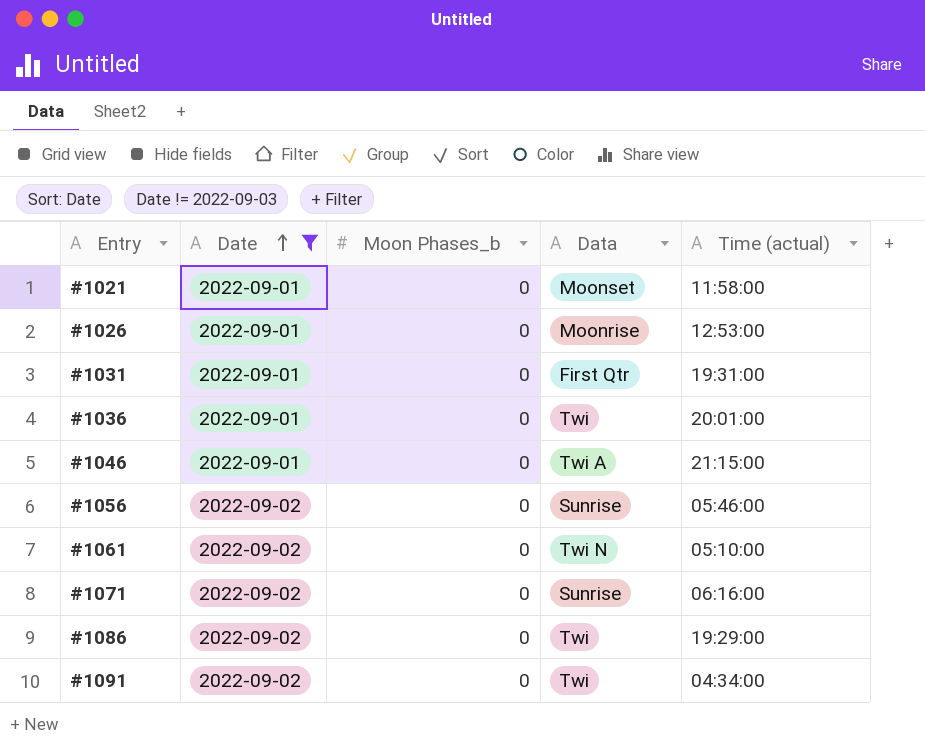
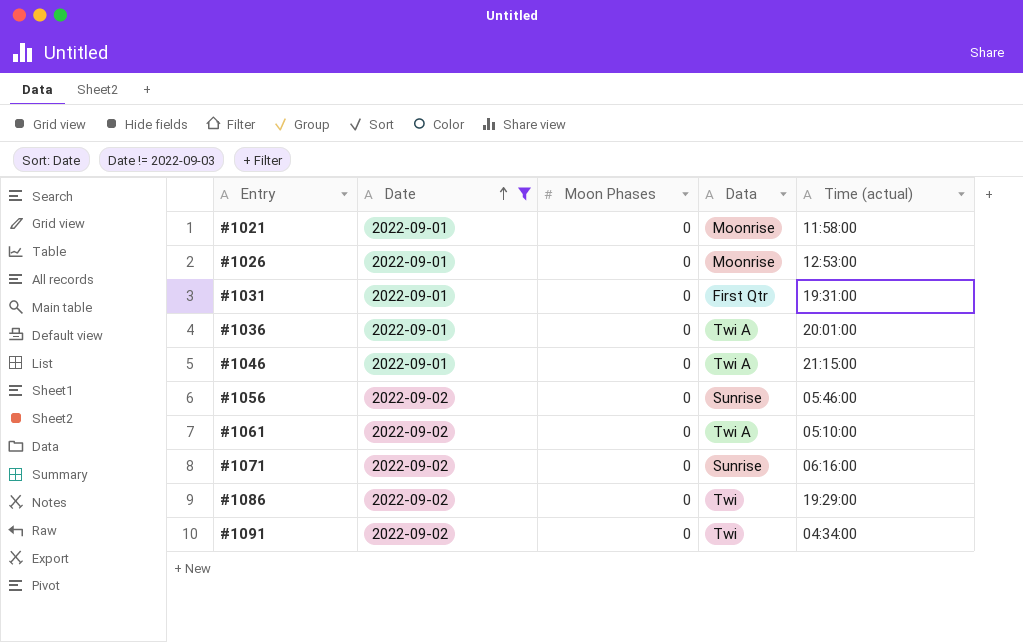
column name: Moon Phases_b -> Moon Phases
#1021 | Data: Moonset -> Moonrise
#1036 | Data: Twi -> Twi A
#1061 | Data: Twi N -> Twi A

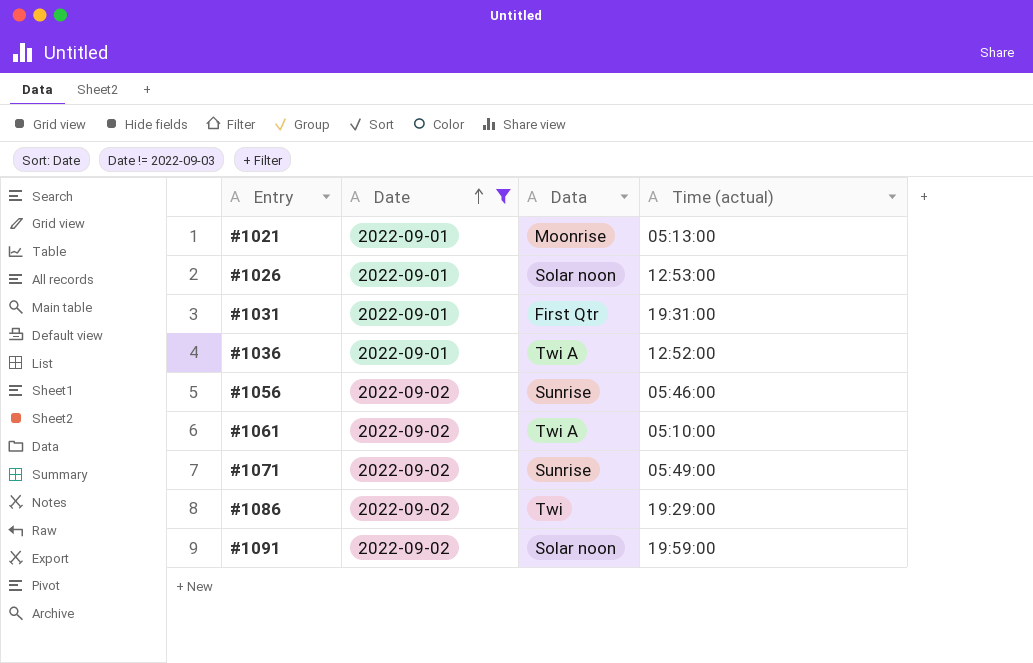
column Moon Phases | position: 3 -> none
row #1046: 2022-09-01 | 0 | Twi A | 21:15:00 -> none
#1021 | Time (actual): 11:58:00 -> 05:13:00
#1026 | Data: Moonrise -> Solar noon
#1036 | Time (actual): 20:01:00 -> 12:52:00
#1071 | Time (actual): 06:16:00 -> 05:49:00
#1091 | Data: Twi -> Solar noon
#1091 | Time (actual): 04:34:00 -> 19:59:00

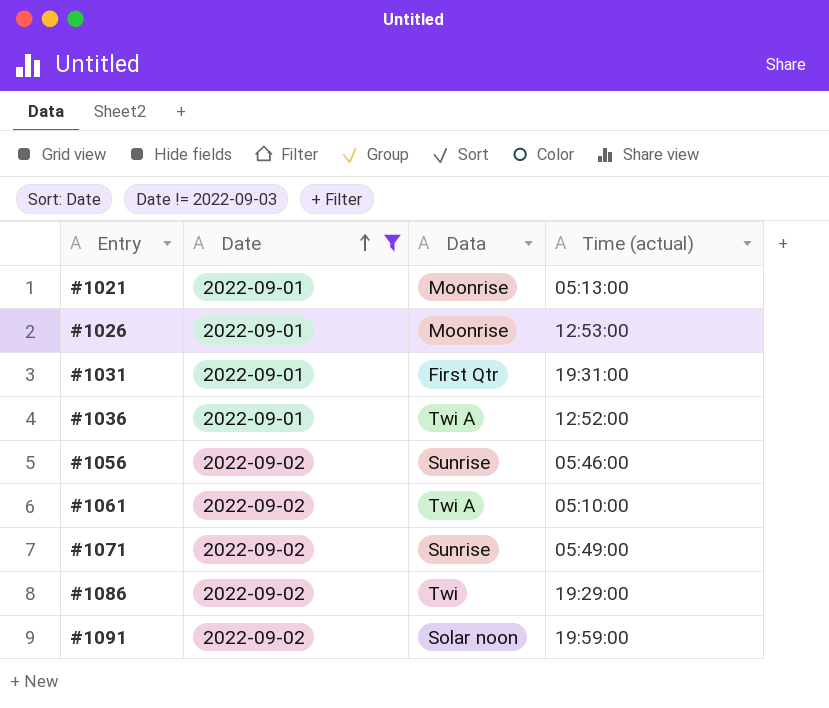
#1026 | Data: Solar noon -> Moonrise

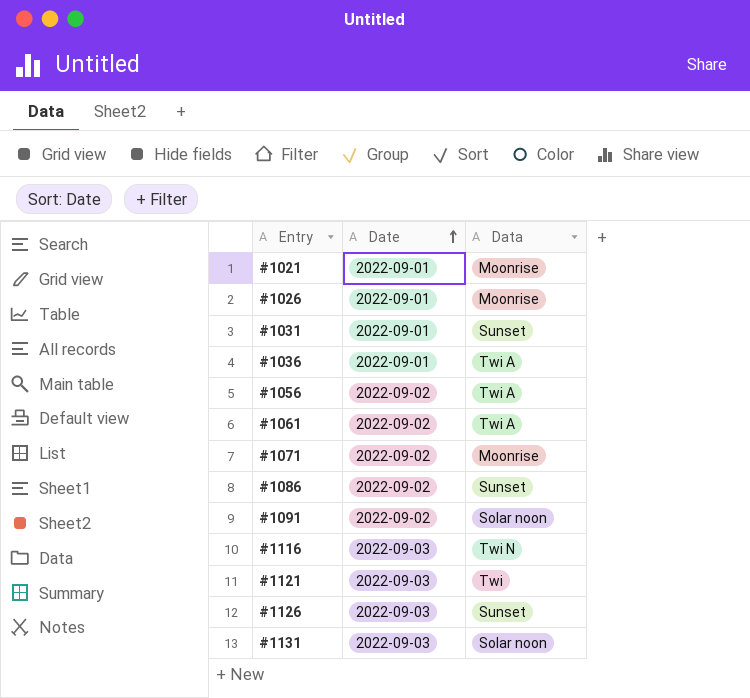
filter: Date != 2022-09-03 -> none
column Time (actual) | position: 4 -> none
#1031 | Data: First Qtr -> Sunset
#1056 | Data: Sunrise -> Twi A
#1071 | Data: Sunrise -> Moonrise
#1086 | Data: Twi -> Sunset

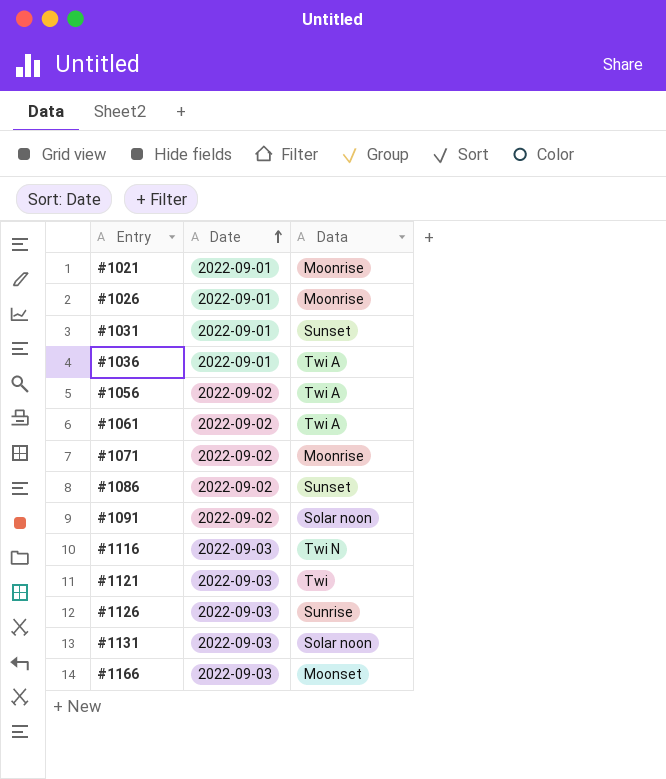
#1126 | Data: Sunset -> Sunrise
row #1166: none -> 2022-09-03 | Moonset

